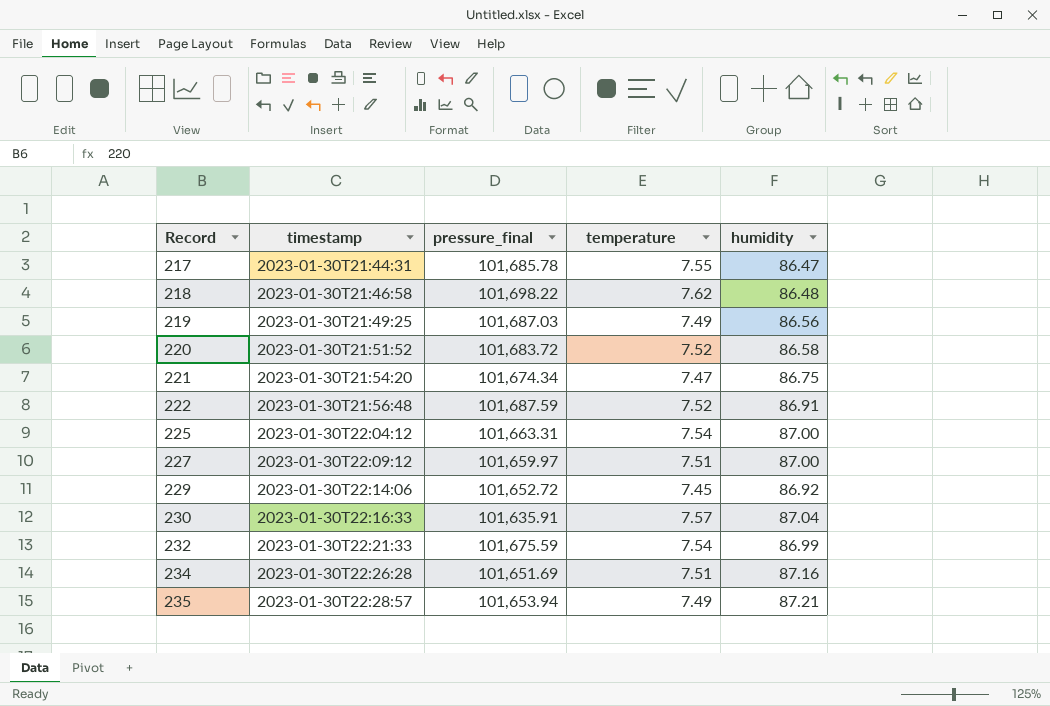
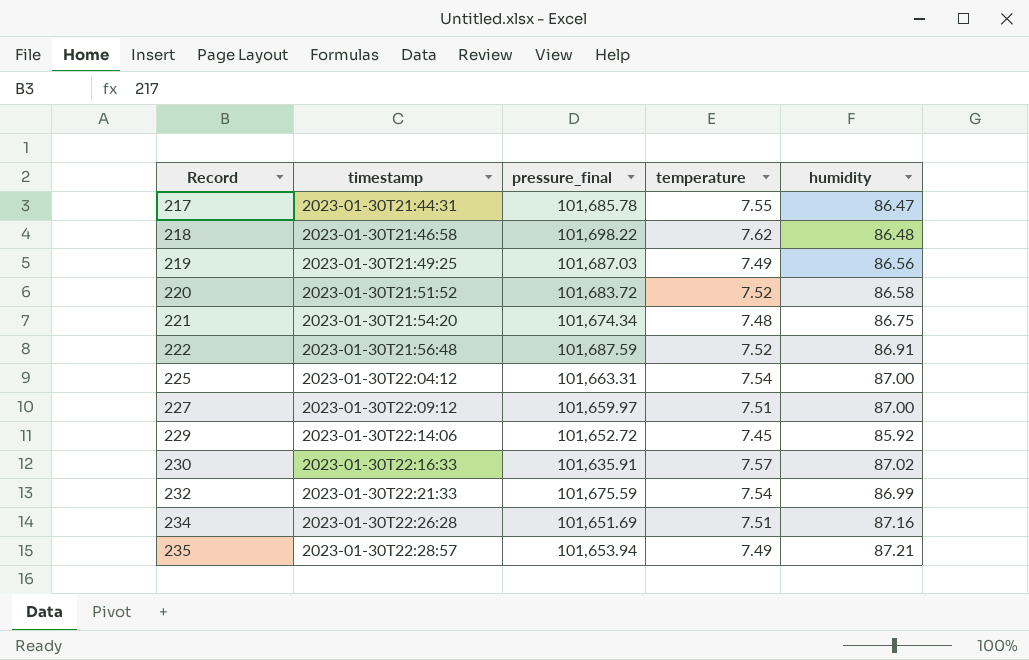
221 | temperature: 7.47 -> 7.48
229 | humidity: 86.92 -> 85.92
230 | humidity: 87.04 -> 87.02

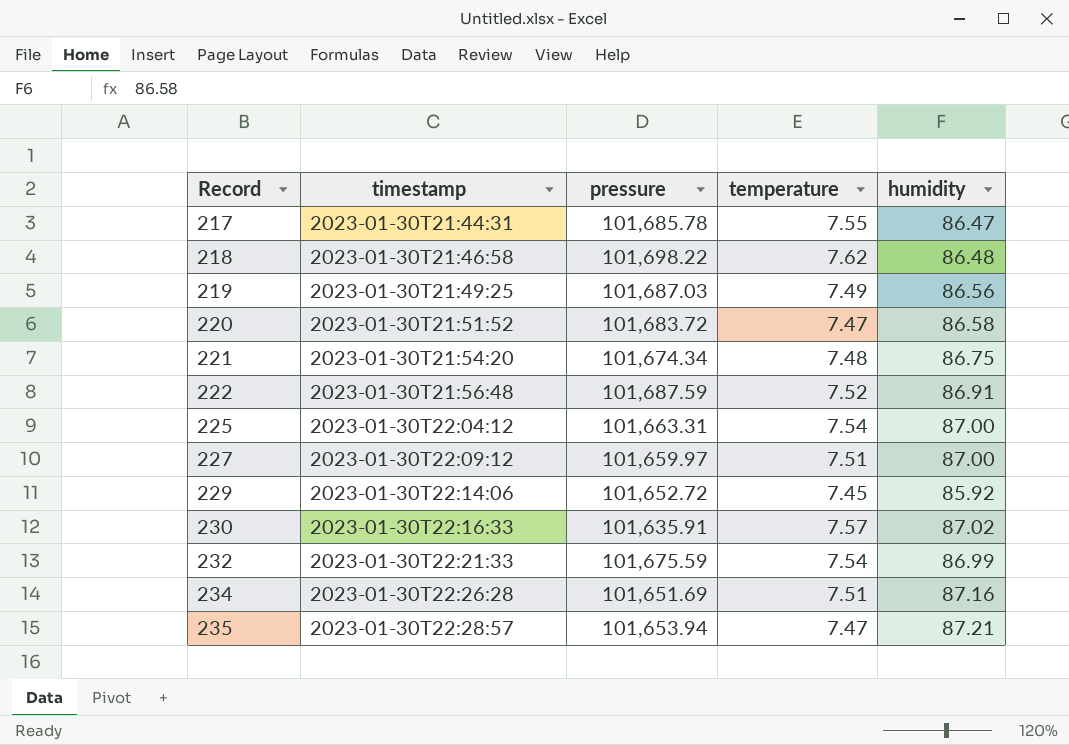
column name: pressure_final -> pressure
220 | temperature: 7.52 -> 7.47
235 | temperature: 7.49 -> 7.47

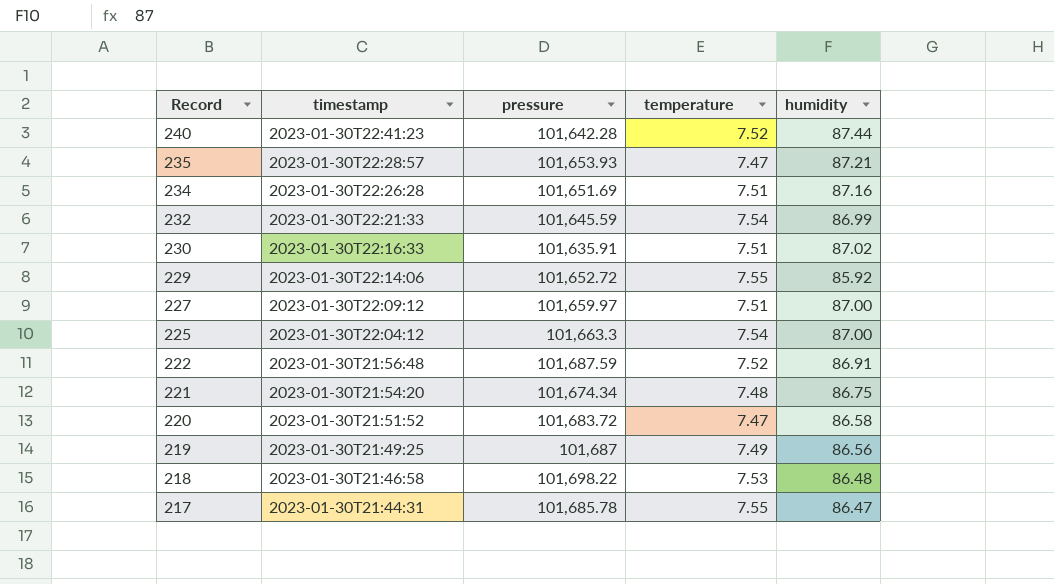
row order: Record ascending -> Record descending
row 240: none -> 2023-01-30T22:41:23 | 101,642.28 | 7.52 | 87.44
235 | pressure: 101,653.94 -> 101,653.93
232 | pressure: 101,675.59 -> 101,645.59
230 | temperature: 7.57 -> 7.51
229 | temperature: 7.45 -> 7.55
225 | pressure: 101,663.31 -> 101,663.3
219 | pressure: 101,687.03 -> 101,687
218 | temperature: 7.62 -> 7.53

